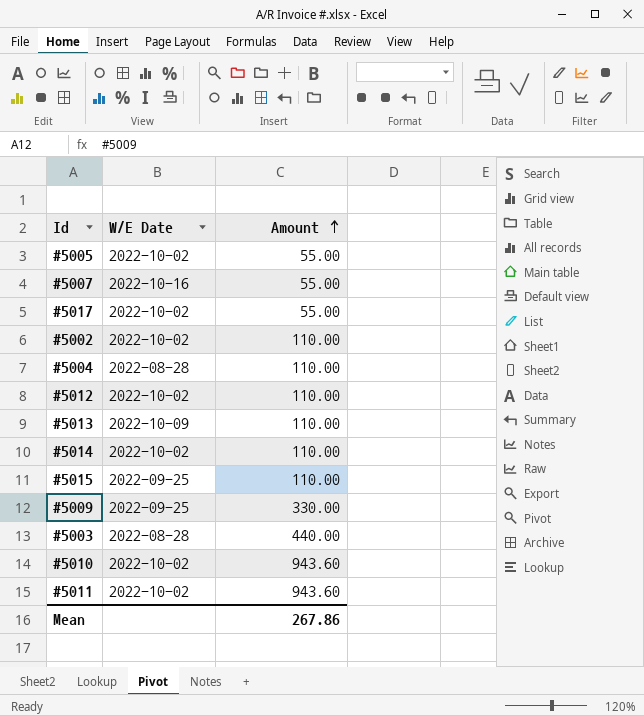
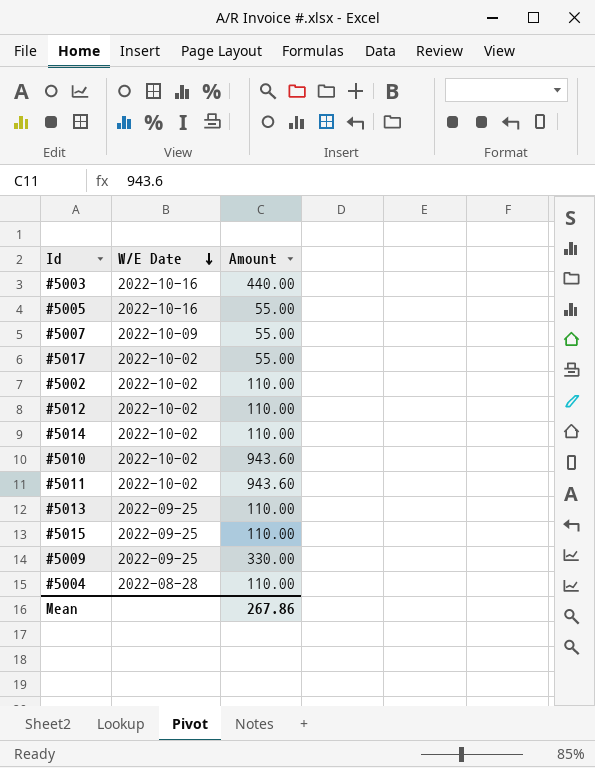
row order: Amount ascending -> W/E Date descending
#5003 | W/E Date: 2022-08-28 -> 2022-10-16
#5005 | W/E Date: 2022-10-02 -> 2022-10-16
#5007 | W/E Date: 2022-10-16 -> 2022-10-09
#5013 | W/E Date: 2022-10-09 -> 2022-09-25

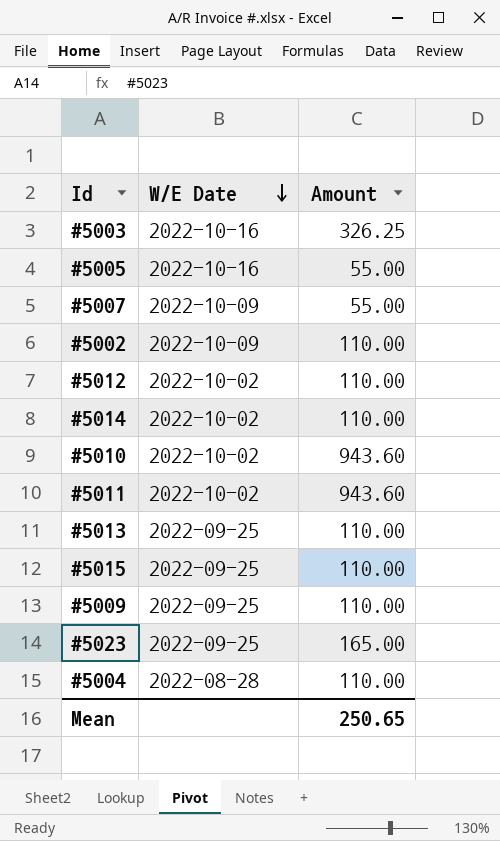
row #5017: 2022-10-02 | 55.00 -> none
#5003 | Amount: 440.00 -> 326.25
#5002 | W/E Date: 2022-10-02 -> 2022-10-09
#5009 | Amount: 330.00 -> 110.00
row #5023: none -> 2022-09-25 | 165.00
Mean | Amount: 267.86 -> 250.65

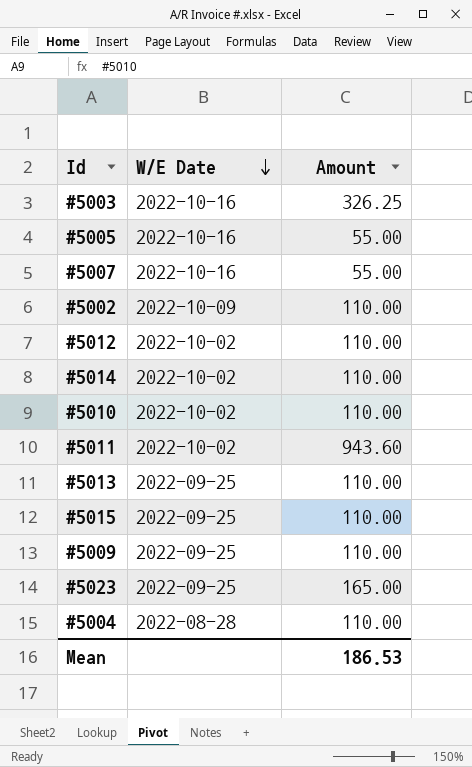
#5007 | W/E Date: 2022-10-09 -> 2022-10-16
#5010 | Amount: 943.60 -> 110.00
Mean | Amount: 250.65 -> 186.53

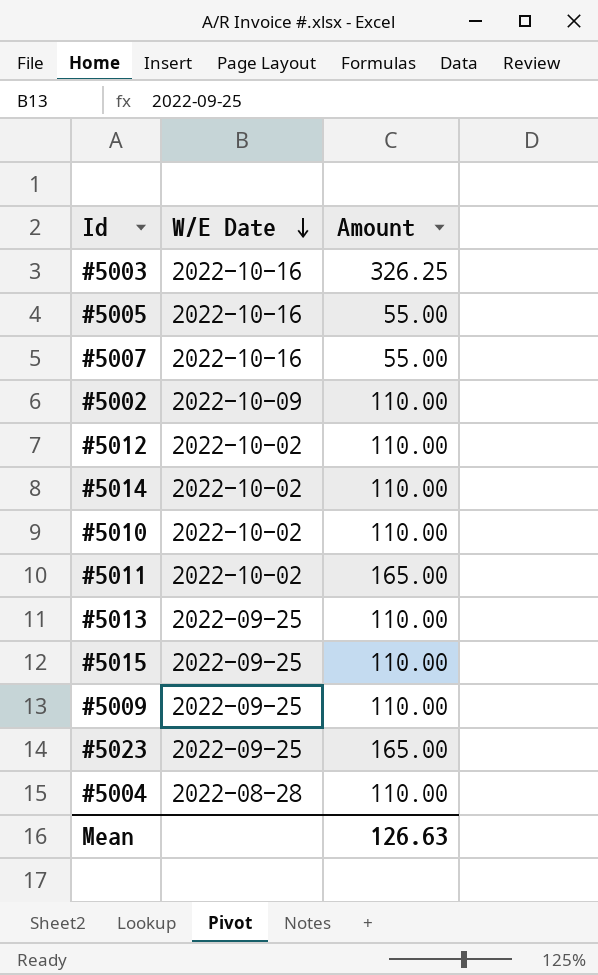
#5011 | Amount: 943.60 -> 165.00
Mean | Amount: 186.53 -> 126.63

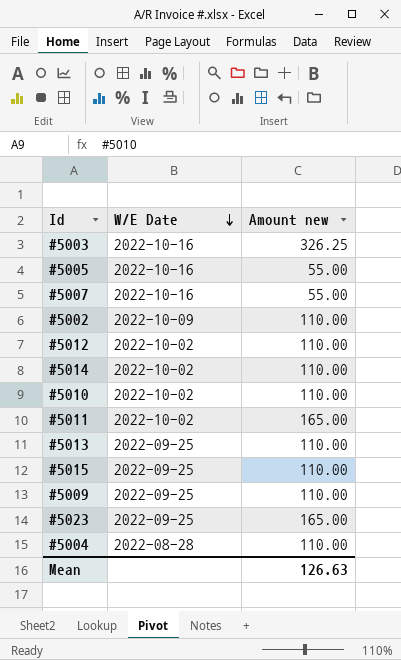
column name: Amount -> Amount new

